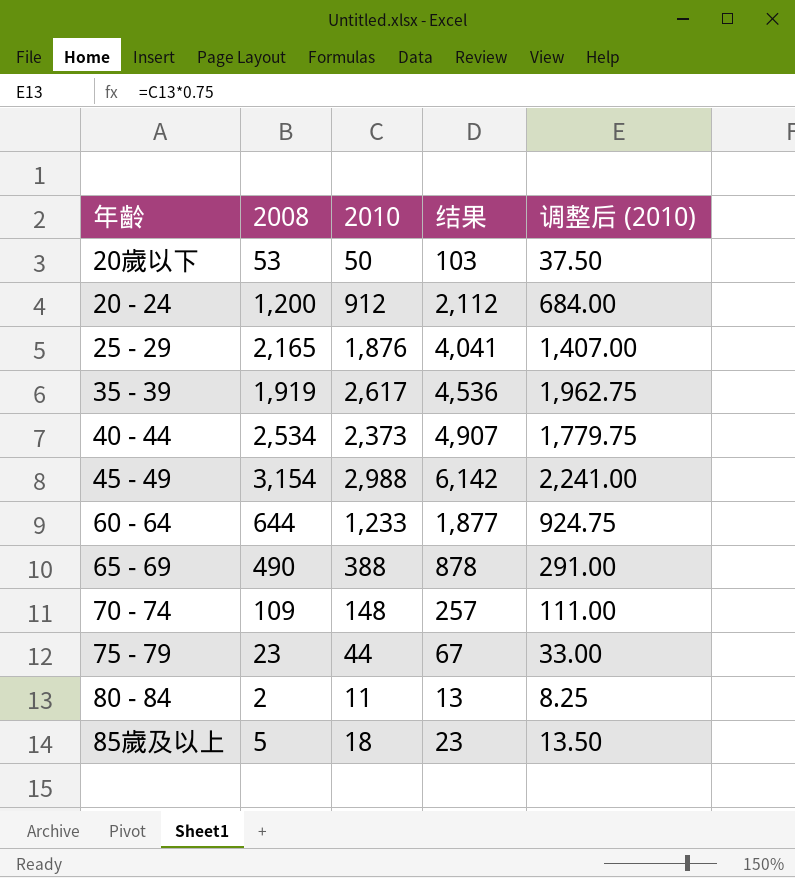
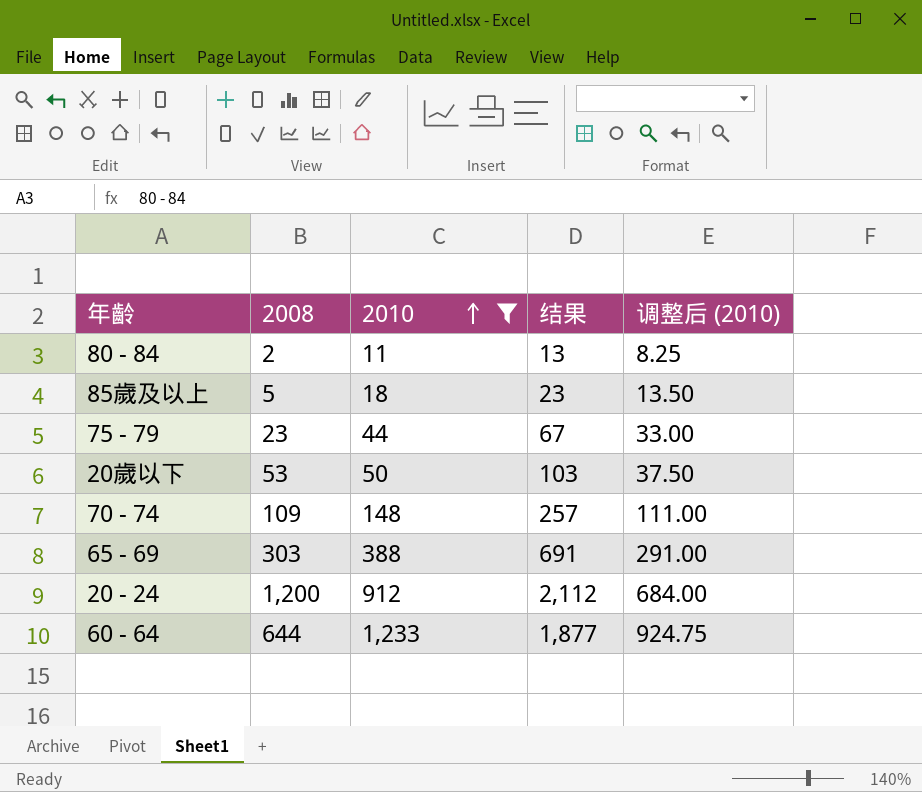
filter: none -> 2010 <= 1,233
row order: none -> 2010 ascending
65 - 69 | 2008: 490 -> 303
65 - 69 | 结果: 878 -> 691

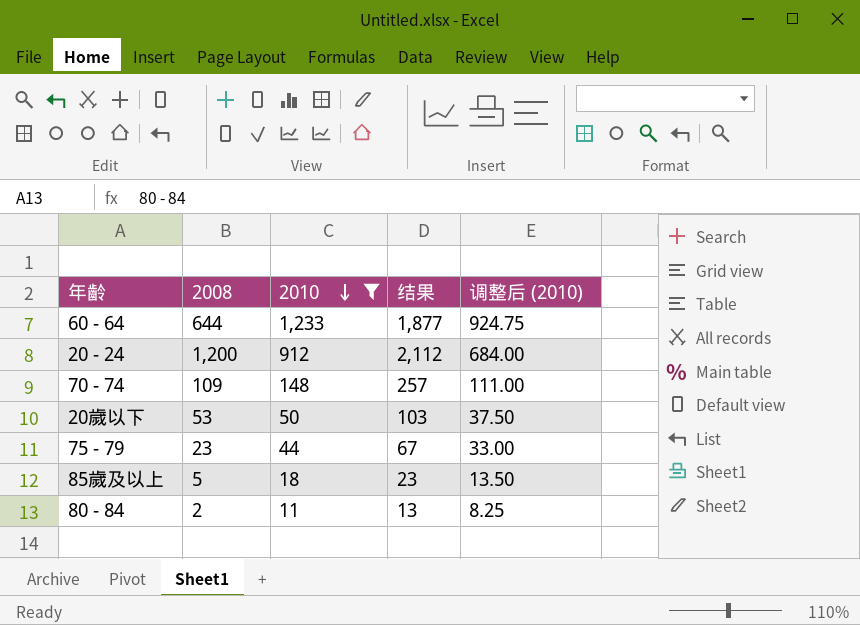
row order: 2010 ascending -> 2010 descending
row 65 - 69: 303 | 388 | 691 | 291.00 -> none

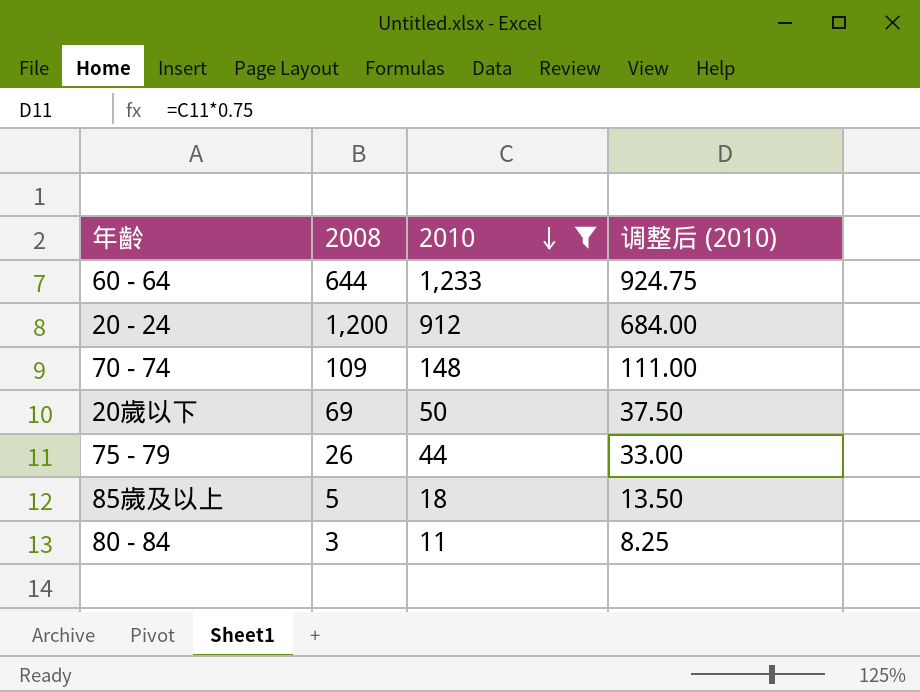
column 结果 | formula: [2008] + [2010] -> none
20歲以下 | 2008: 53 -> 69
75 - 79 | 2008: 23 -> 26
80 - 84 | 2008: 2 -> 3

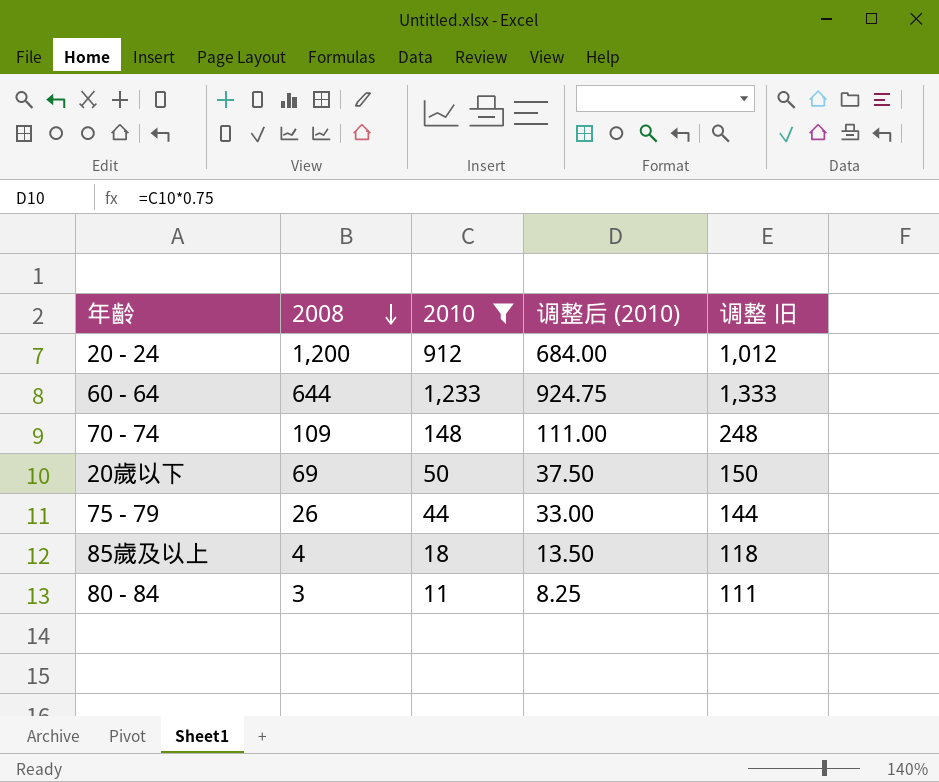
row order: 2010 descending -> 2008 descending
column 调整 旧 | formula: none -> [2010] + 100
85歲及以上 | 2008: 5 -> 4

